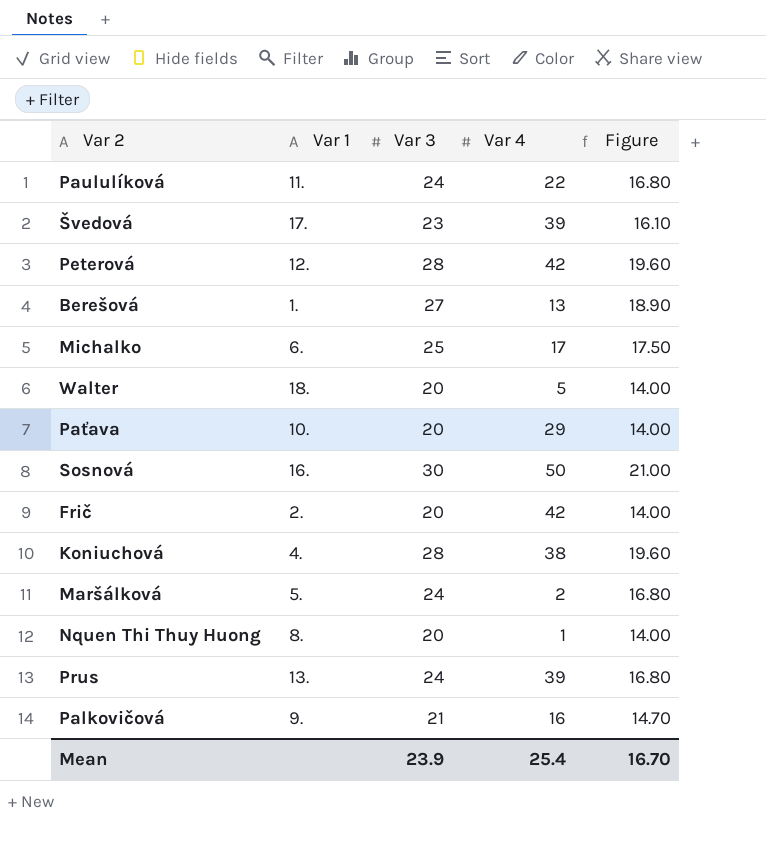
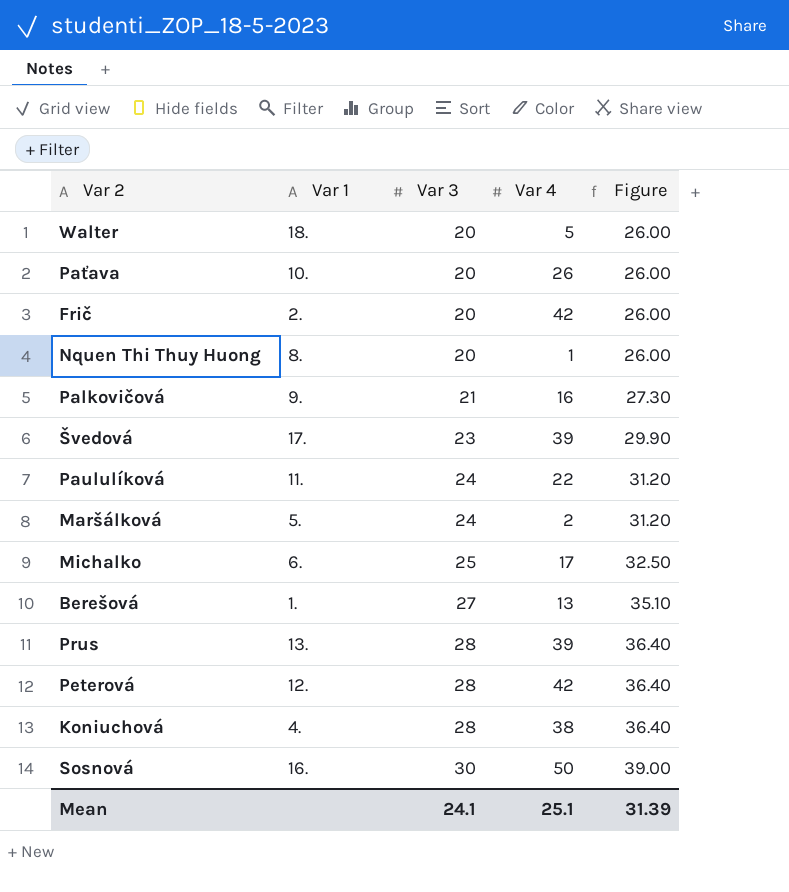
row order: none -> Var 3 ascending
column Figure | formula: [Var 3] * 0.7 -> [Var 3] * 1.3
Paťava | Var 4: 29 -> 26
Prus | Var 3: 24 -> 28
Mean | Var 3: 23.9 -> 24.1
Mean | Var 4: 25.4 -> 25.1
Mean | Figure: 16.70 -> 31.39

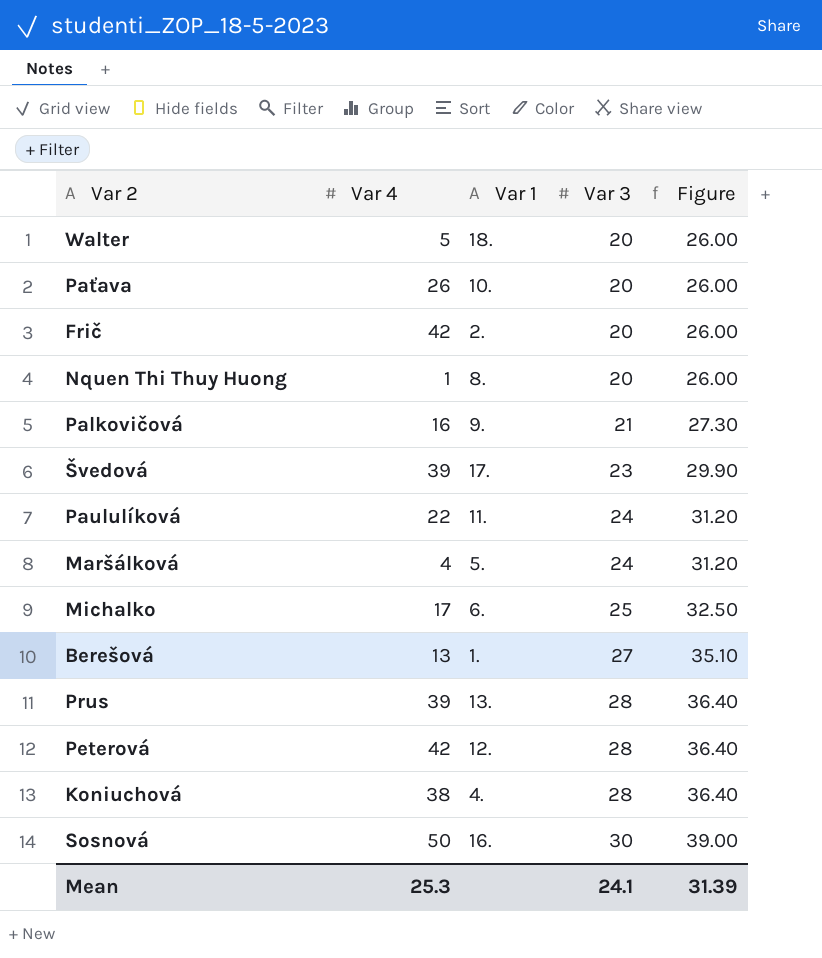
column Var 4 | position: 4 -> 2
Maršálková | Var 4: 2 -> 4
Mean | Var 4: 25.1 -> 25.3

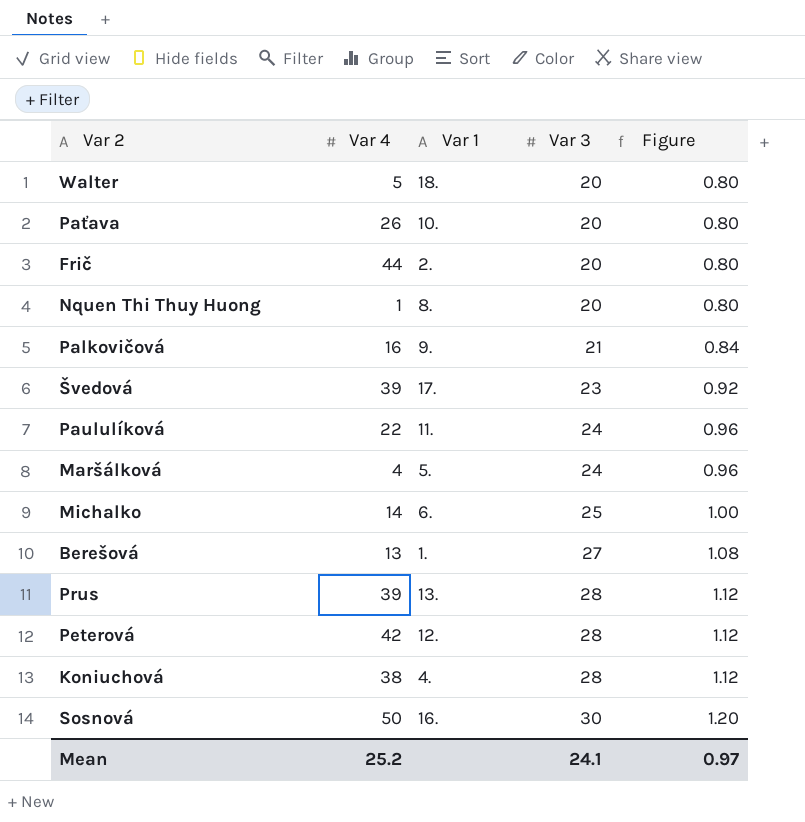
column Figure | formula: [Var 3] * 1.3 -> [Var 3] * 0.04
Frič | Var 4: 42 -> 44
Michalko | Var 4: 17 -> 14
Mean | Var 4: 25.3 -> 25.2
Mean | Figure: 31.39 -> 0.97

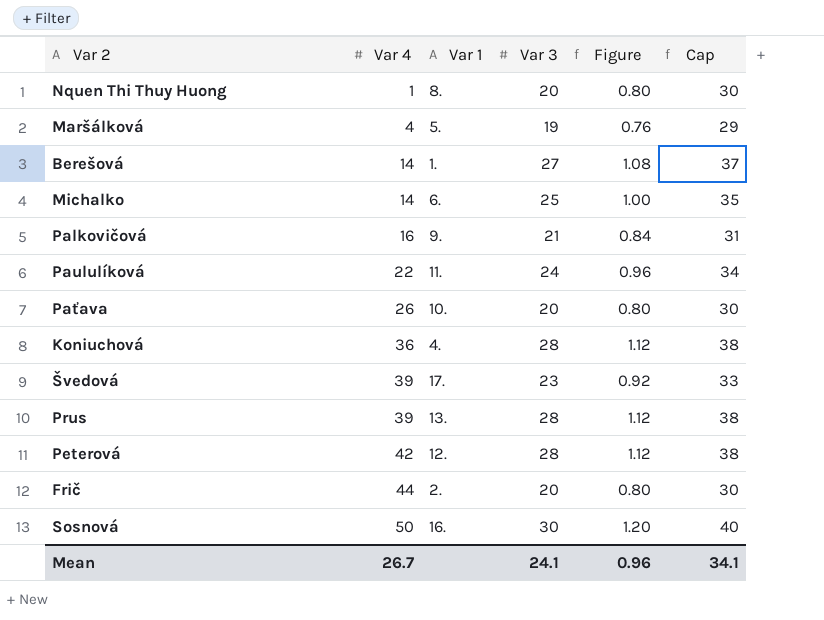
row order: Var 3 ascending -> Var 4 ascending
column Cap | formula: none -> [Var 3] + 10
row Walter: 5 | 18. | 20 | 0.80 -> none
Maršálková | Var 3: 24 -> 19
Maršálková | Figure: 0.96 -> 0.76
Berešová | Var 4: 13 -> 14
Koniuchová | Var 4: 38 -> 36
Mean | Var 4: 25.2 -> 26.7
Mean | Figure: 0.97 -> 0.96

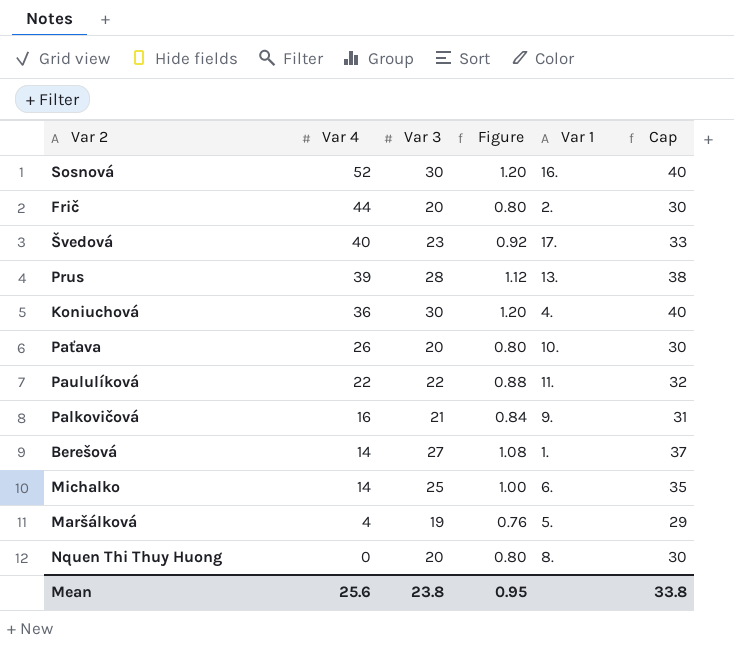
row order: Var 4 ascending -> Var 4 descending
column Var 1 | position: 3 -> 5
row Peterová: 42 | 12. | 28 | 1.12 | 38 -> none
Sosnová | Var 4: 50 -> 52
Švedová | Var 4: 39 -> 40
Koniuchová | Var 3: 28 -> 30
Koniuchová | Figure: 1.12 -> 1.20
Koniuchová | Cap: 38 -> 40
Paululíková | Var 3: 24 -> 22
Paululíková | Figure: 0.96 -> 0.88
Paululíková | Cap: 34 -> 32
Nquen Thi Thuy Huong | Var 4: 1 -> 0
Mean | Var 4: 26.7 -> 25.6
Mean | Var 3: 24.1 -> 23.8
Mean | Figure: 0.96 -> 0.95
Mean | Cap: 34.1 -> 33.8

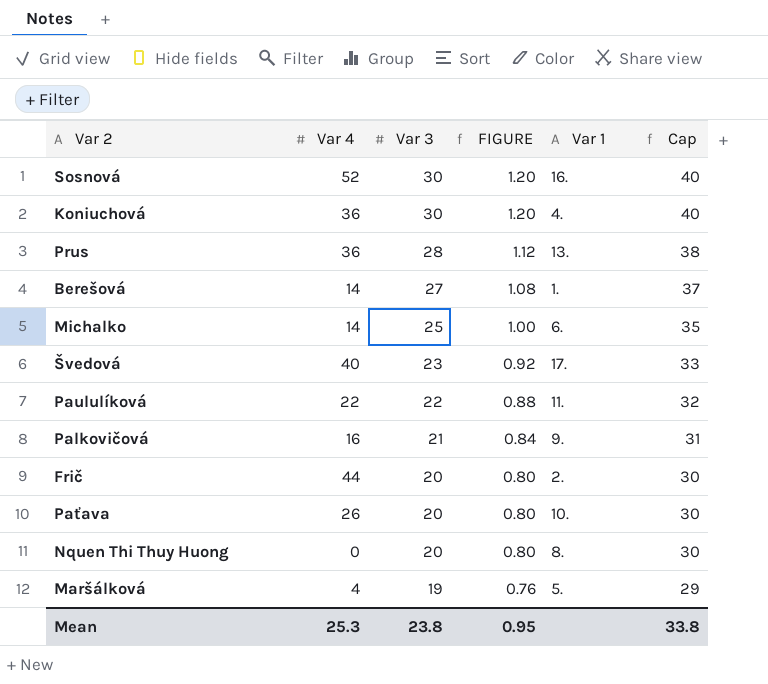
row order: Var 4 descending -> Var 3 descending
column name: Figure -> FIGURE
Prus | Var 4: 39 -> 36
Mean | Var 4: 25.6 -> 25.3

